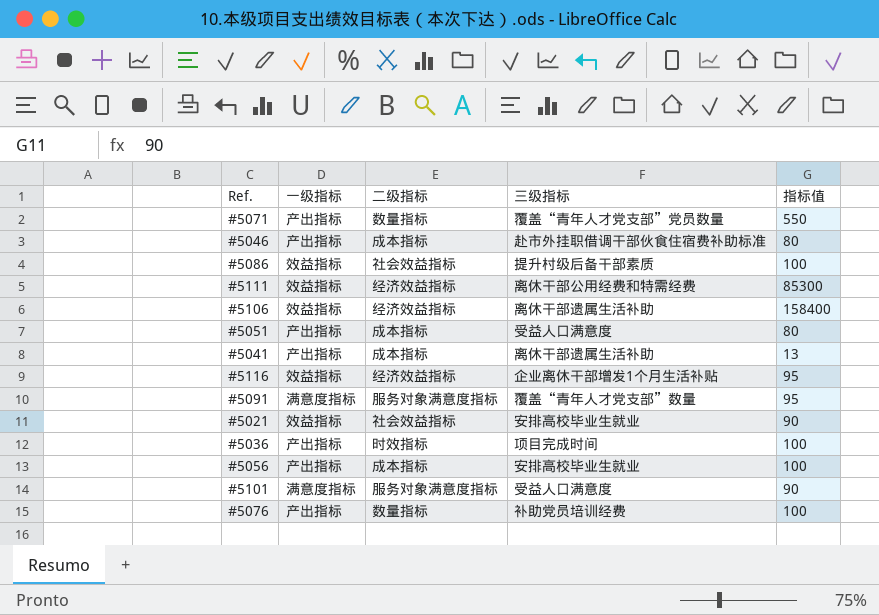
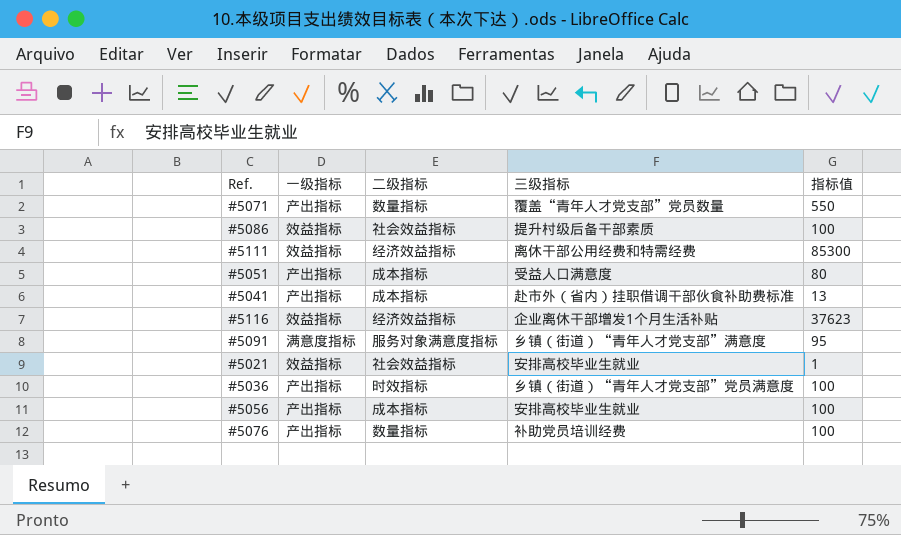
row #5046: 产出指标 | 成本指标 | 赴市外挂职借调干部伙食住宿费补助标准 | 80 -> none
row #5106: 效益指标 | 经济效益指标 | 离休干部遗属生活补助 | 158400 -> none
row #5101: 满意度指标 | 服务对象满意度指标 | 受益人口满意度 | 90 -> none
#5041 | 三级指标: 离休干部遗属生活补助 -> 赴市外（省内）挂职借调干部伙食补助费标准
#5116 | 指标值: 95 -> 37623
#5091 | 三级指标: 覆盖“青年人才党支部”数量 -> 乡镇（街道）“青年人才党支部”满意度
#5021 | 指标值: 90 -> 1
#5036 | 三级指标: 项目完成时间 -> 乡镇（街道）“青年人才党支部”党员满意度

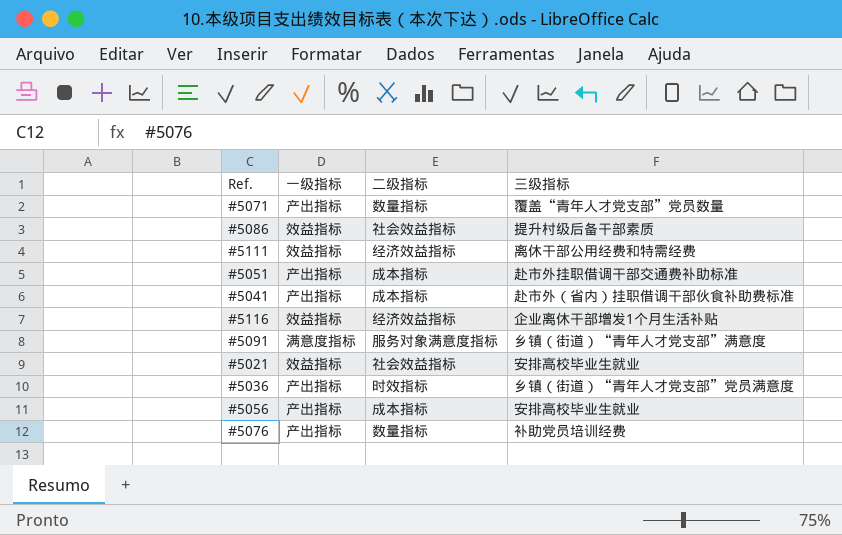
column 指标值 | position: 5 -> none
#5051 | 三级指标: 受益人口满意度 -> 赴市外挂职借调干部交通费补助标准

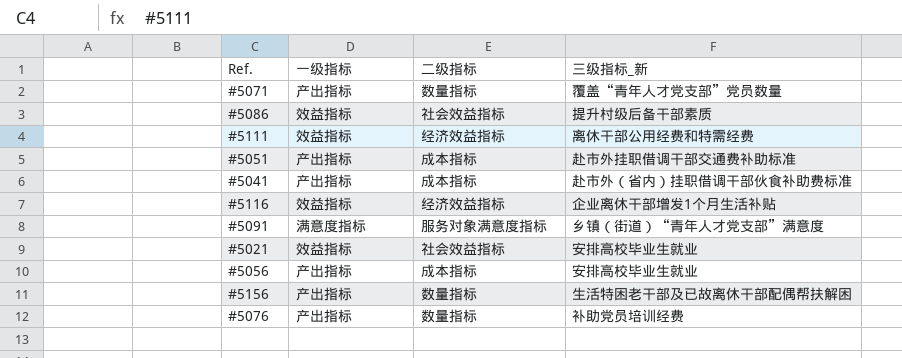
column name: 三级指标 -> 三级指标_新
row #5036: 产出指标 | 时效指标 | 乡镇（街道）“青年人才党支部”党员满意度 -> none
row #5156: none -> 产出指标 | 数量指标 | 生活特困老干部及已故离休干部配偶帮扶解困

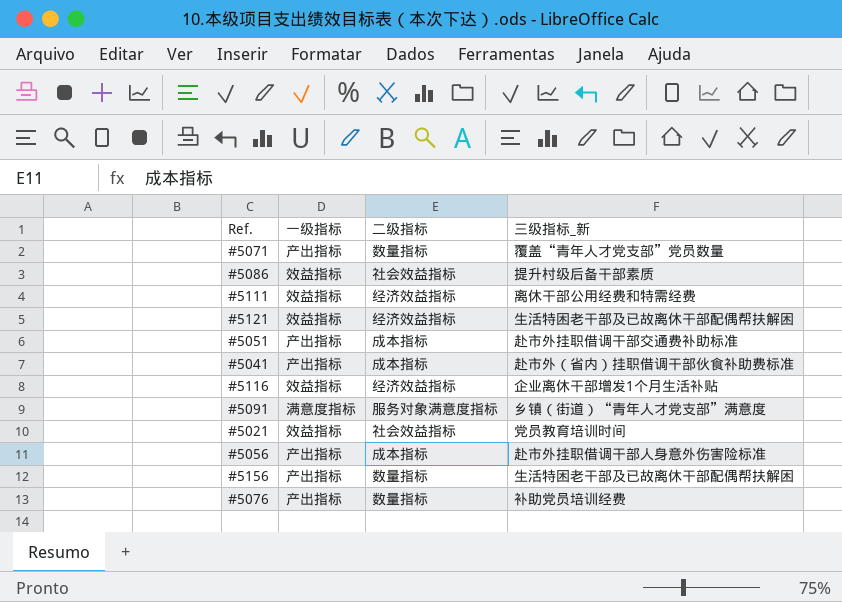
row #5121: none -> 效益指标 | 经济效益指标 | 生活特困老干部及已故离休干部配偶帮扶解困
#5021 | 三级指标_新: 安排高校毕业生就业 -> 党员教育培训时间
#5056 | 三级指标_新: 安排高校毕业生就业 -> 赴市外挂职借调干部人身意外伤害险标准

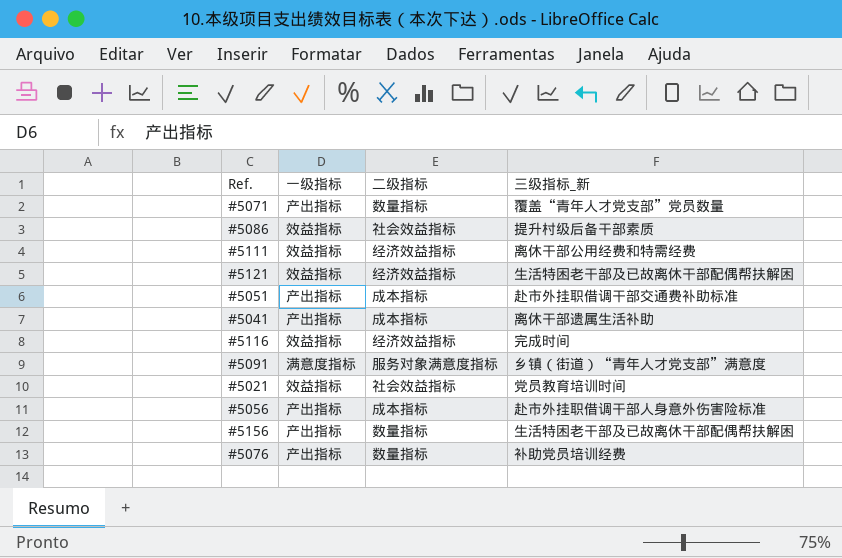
#5041 | 三级指标_新: 赴市外（省内）挂职借调干部伙食补助费标准 -> 离休干部遗属生活补助
#5116 | 三级指标_新: 企业离休干部增发1个月生活补贴 -> 完成时间

